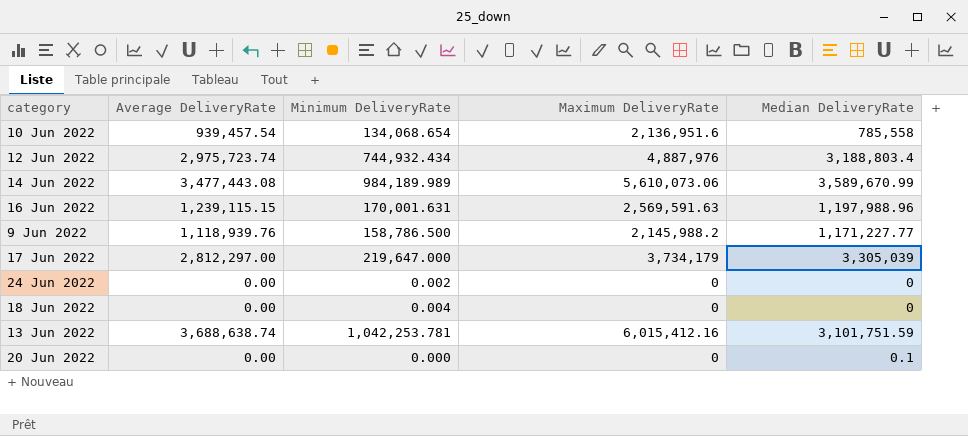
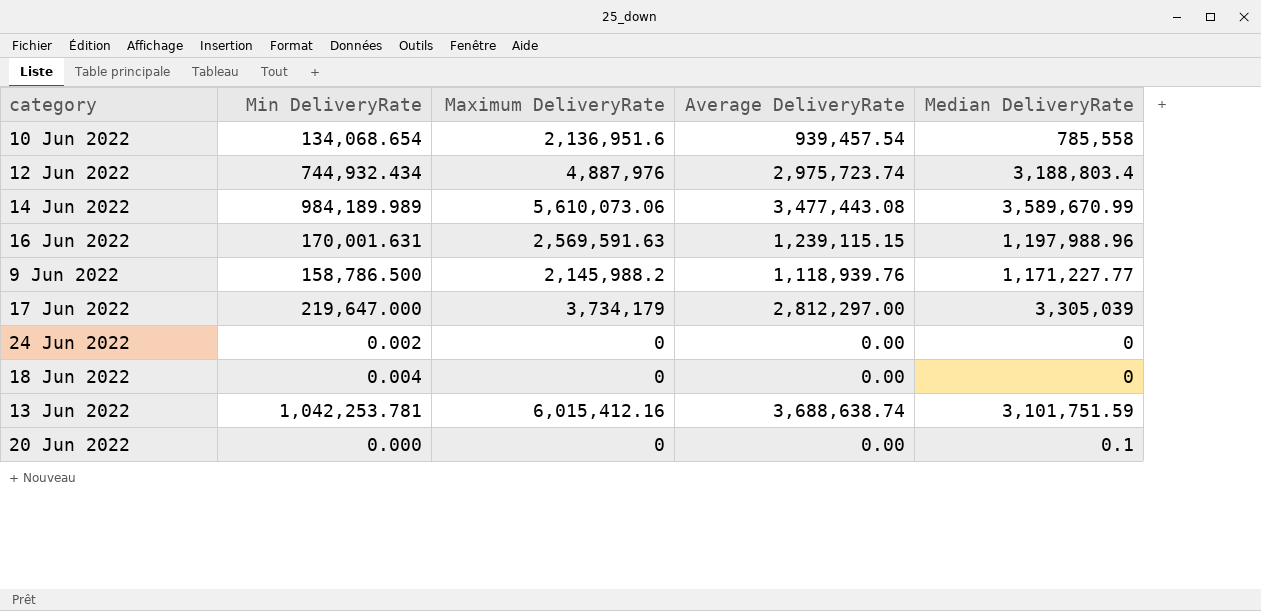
column name: Minimum DeliveryRate -> Min DeliveryRate
column Average DeliveryRate | position: 2 -> 4

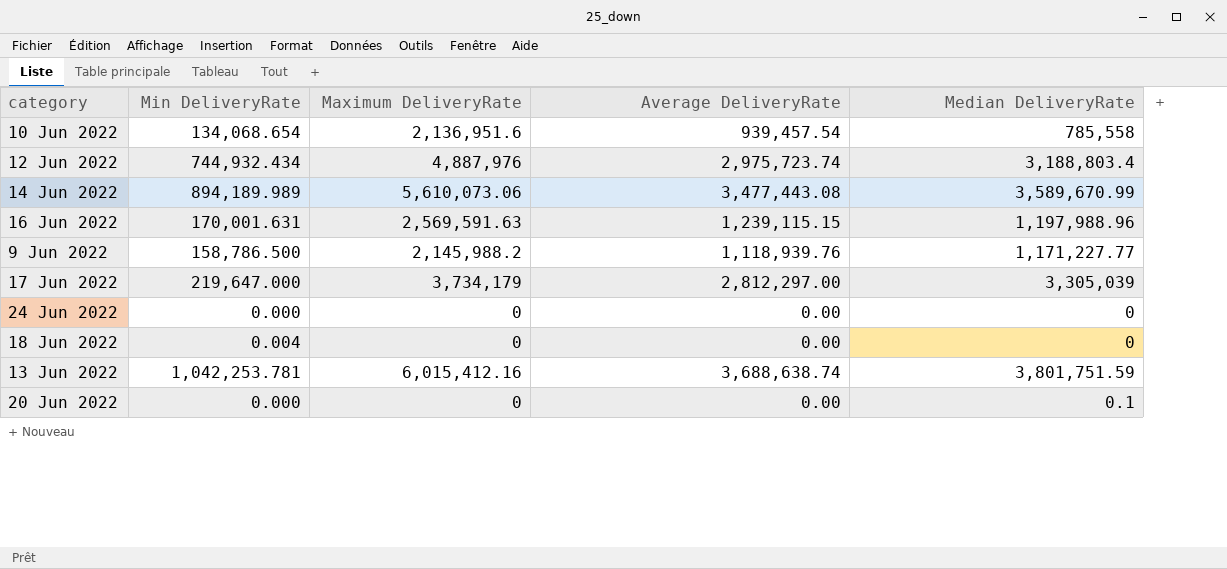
14 Jun 2022 | Min DeliveryRate: 984,189.989 -> 894,189.989
24 Jun 2022 | Min DeliveryRate: 0.002 -> 0.000
13 Jun 2022 | Median DeliveryRate: 3,101,751.59 -> 3,801,751.59

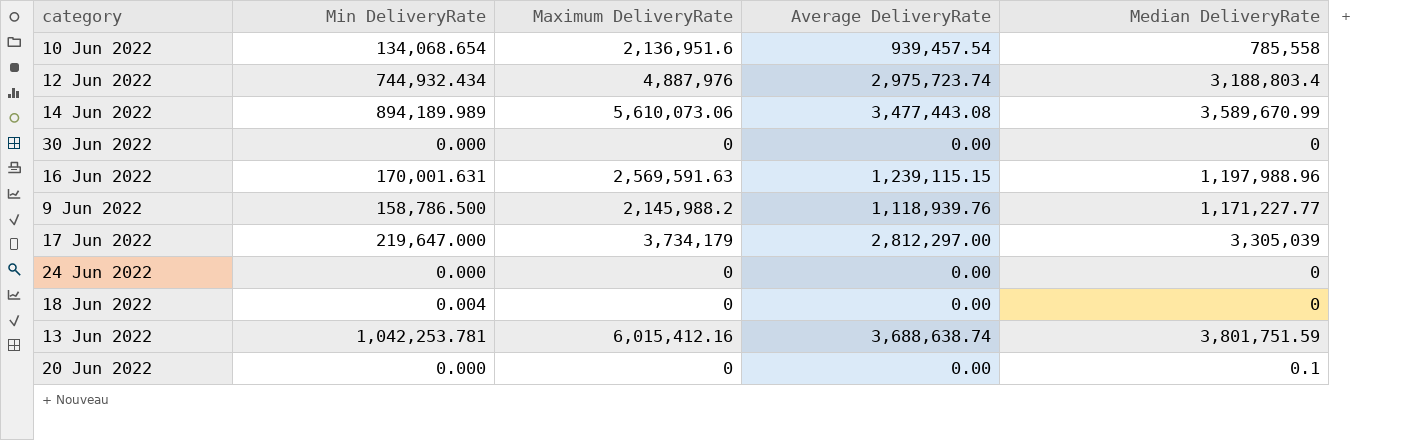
row 30 Jun 2022: none -> 0.000 | 0 | 0.00 | 0

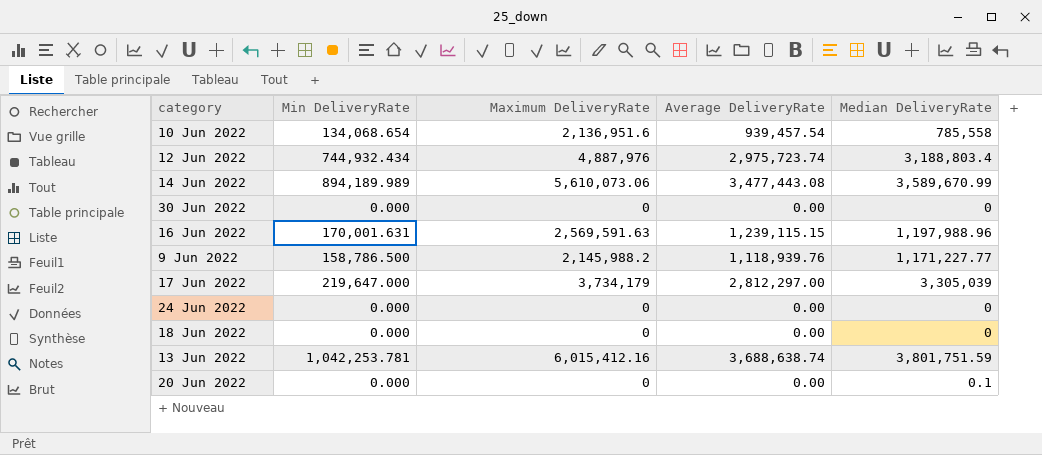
18 Jun 2022 | Min DeliveryRate: 0.004 -> 0.000

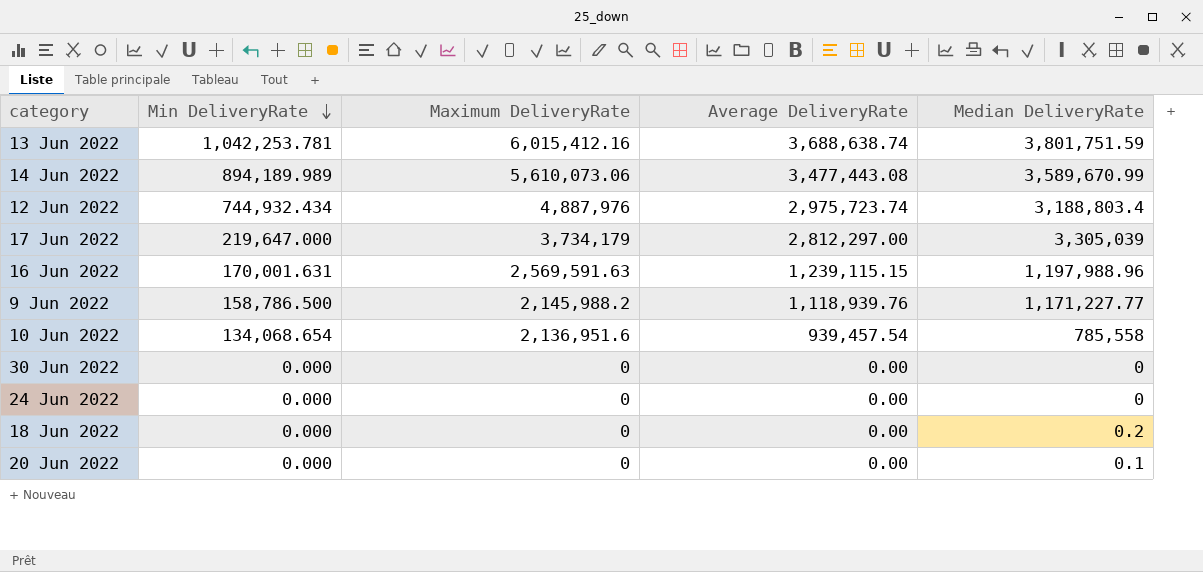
row order: none -> Min DeliveryRate descending
18 Jun 2022 | Median DeliveryRate: 0 -> 0.2

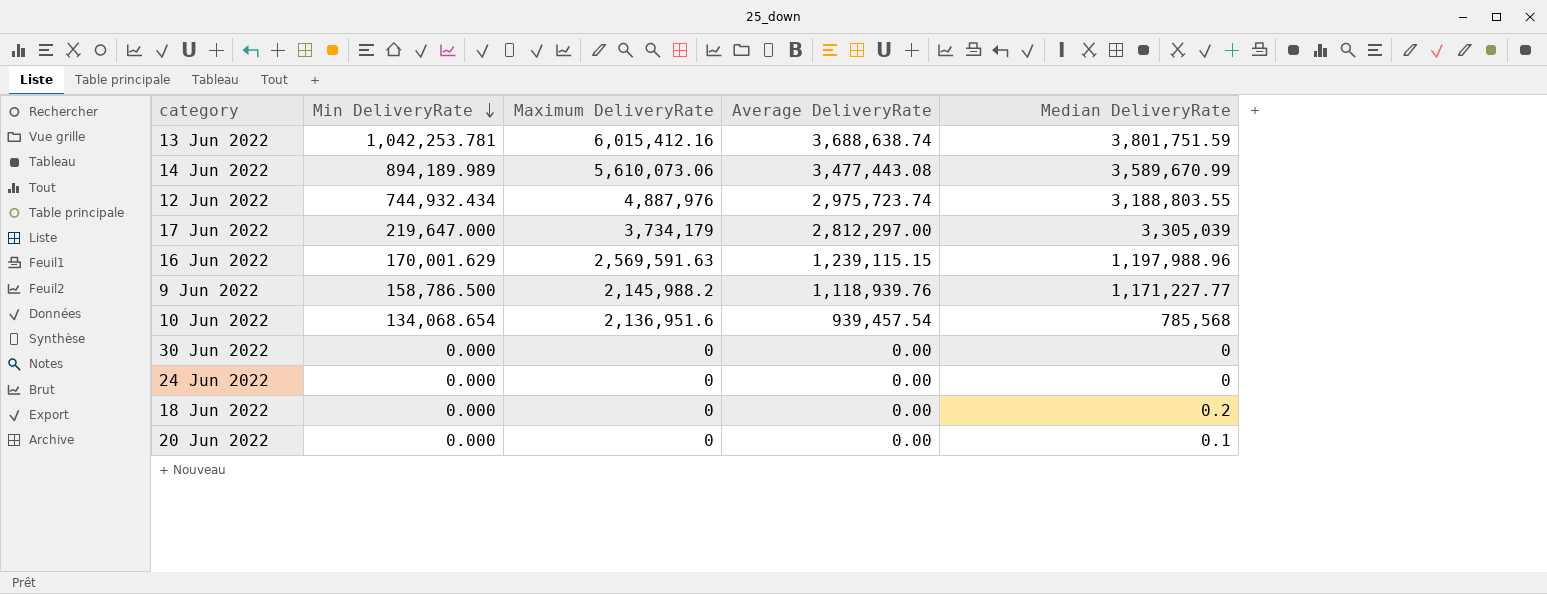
12 Jun 2022 | Median DeliveryRate: 3,188,803.4 -> 3,188,803.55
16 Jun 2022 | Min DeliveryRate: 170,001.631 -> 170,001.629
10 Jun 2022 | Median DeliveryRate: 785,558 -> 785,568

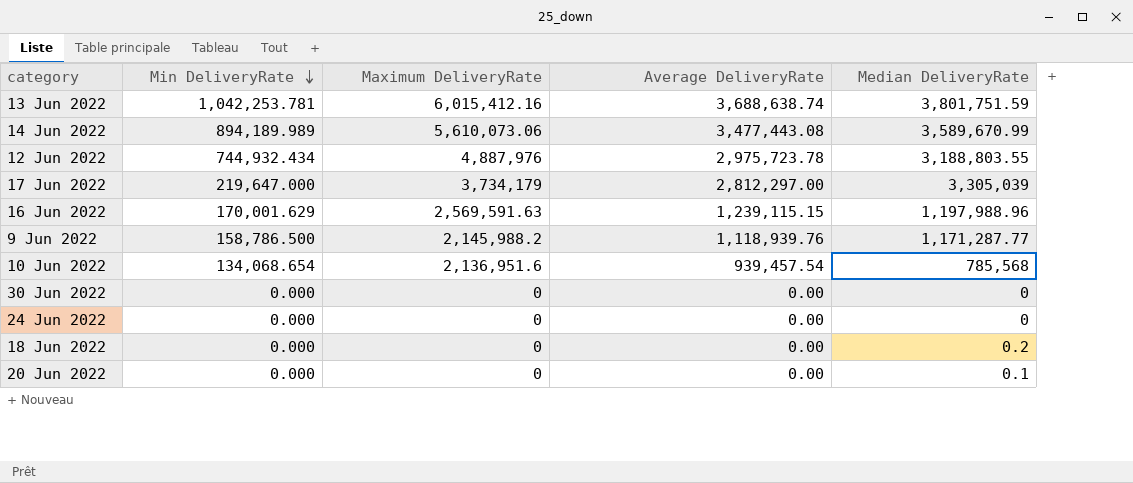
12 Jun 2022 | Average DeliveryRate: 2,975,723.74 -> 2,975,723.78
9 Jun 2022 | Median DeliveryRate: 1,171,227.77 -> 1,171,287.77

